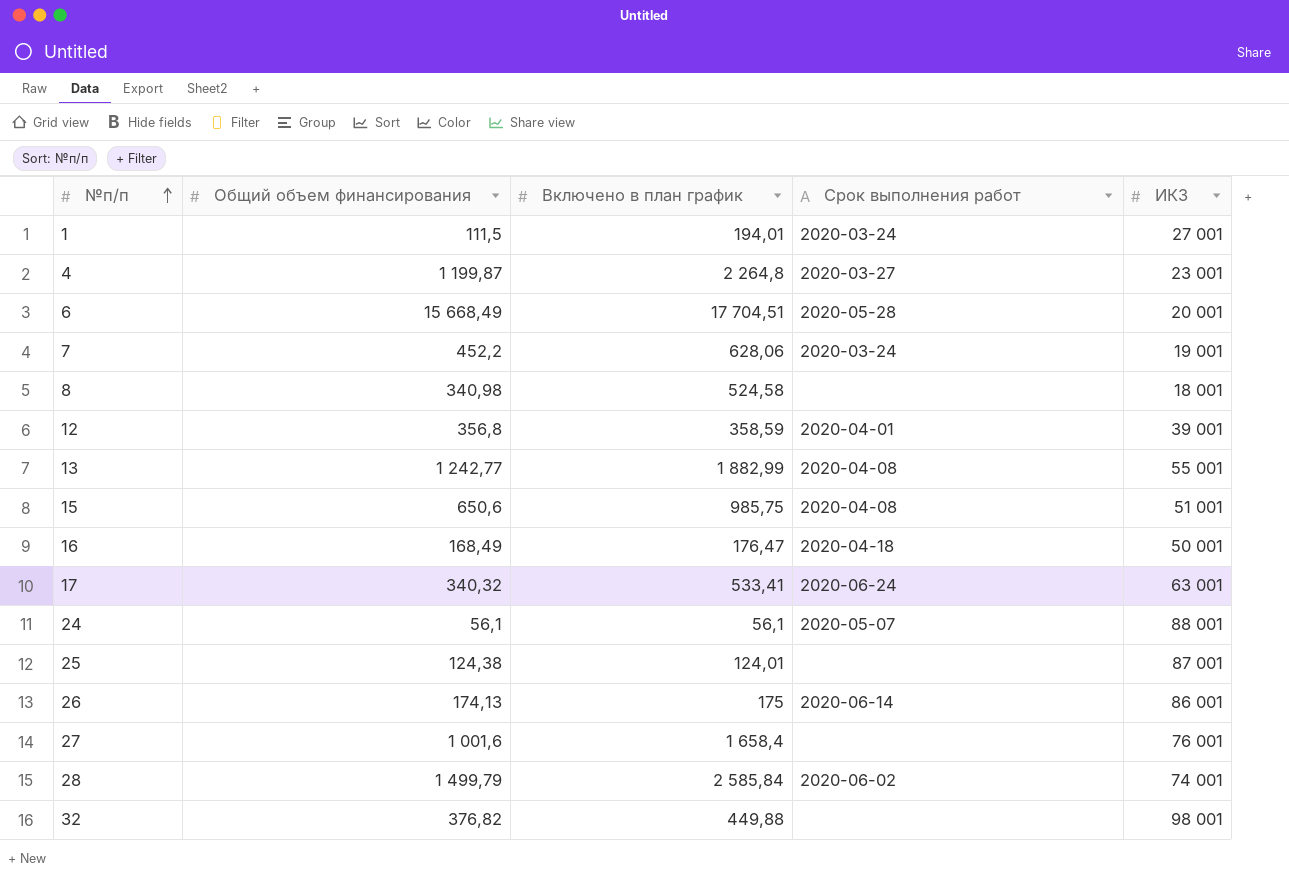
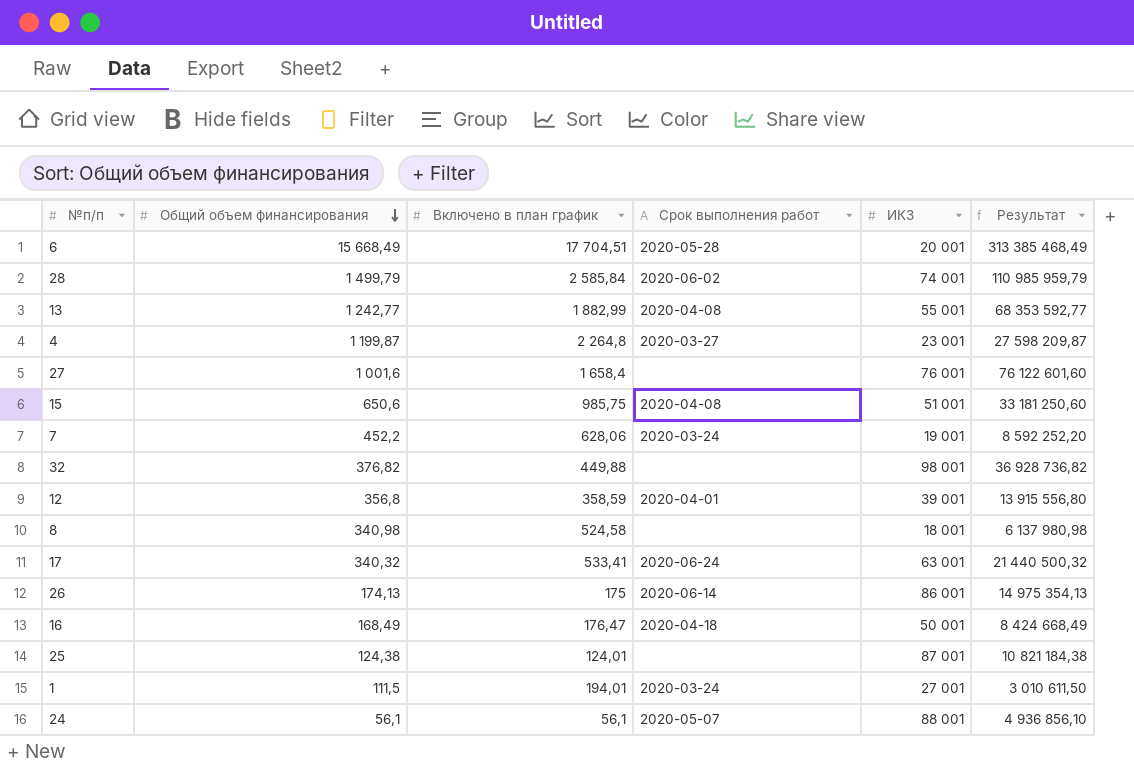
row order: №п/п ascending -> Общий объем финансирования descending
column Результат | formula: none -> [Общий объем финансирования] * [ИКЗ]

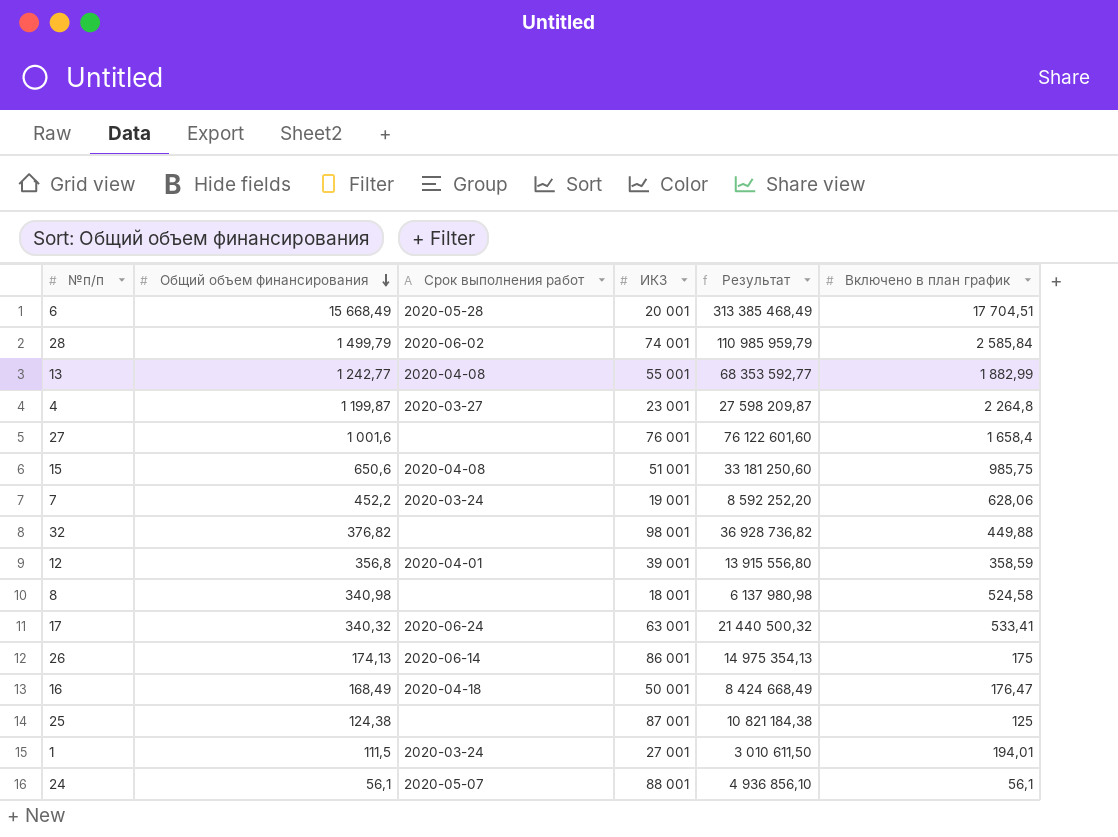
column Включено в план график | position: 3 -> 6
25 | Включено в план график: 124,01 -> 125

